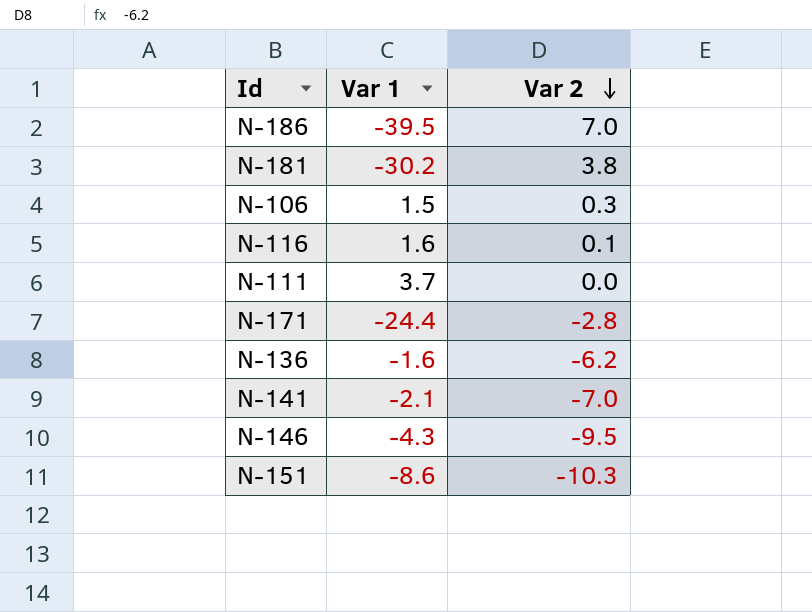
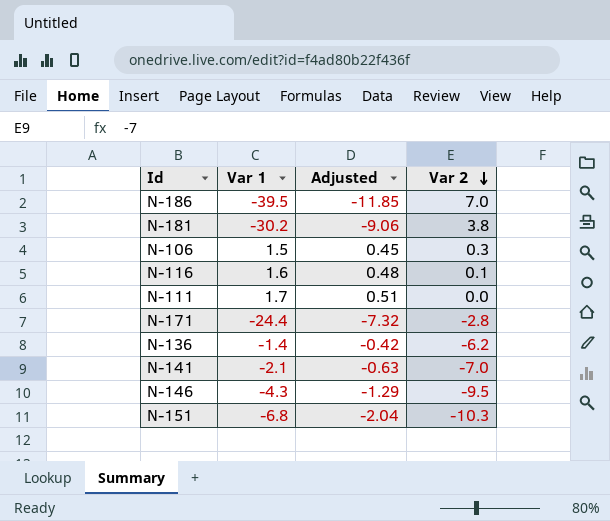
column Adjusted | formula: none -> [Var 1] * 0.3
N-111 | Var 1: 3.7 -> 1.7
N-136 | Var 1: -1.6 -> -1.4
N-151 | Var 1: -8.6 -> -6.8

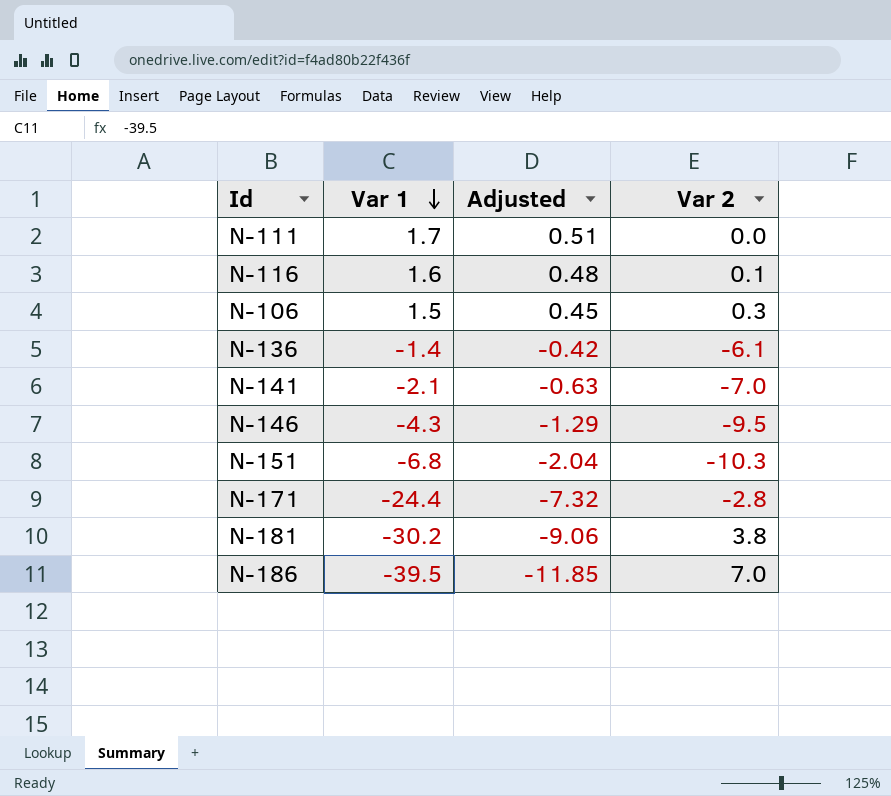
row order: Var 2 descending -> Var 1 descending
N-136 | Var 2: -6.2 -> -6.1

